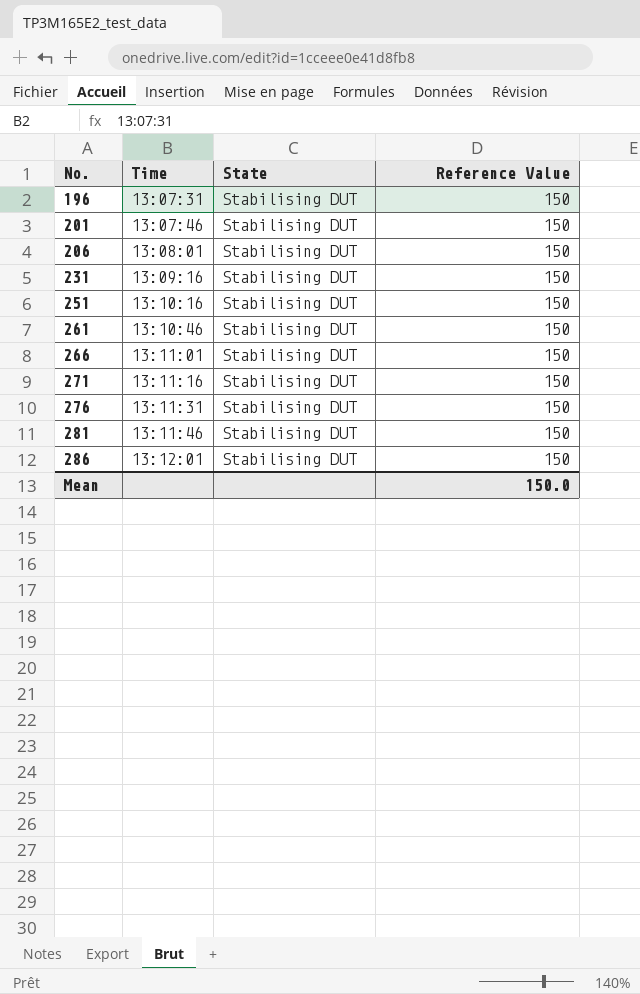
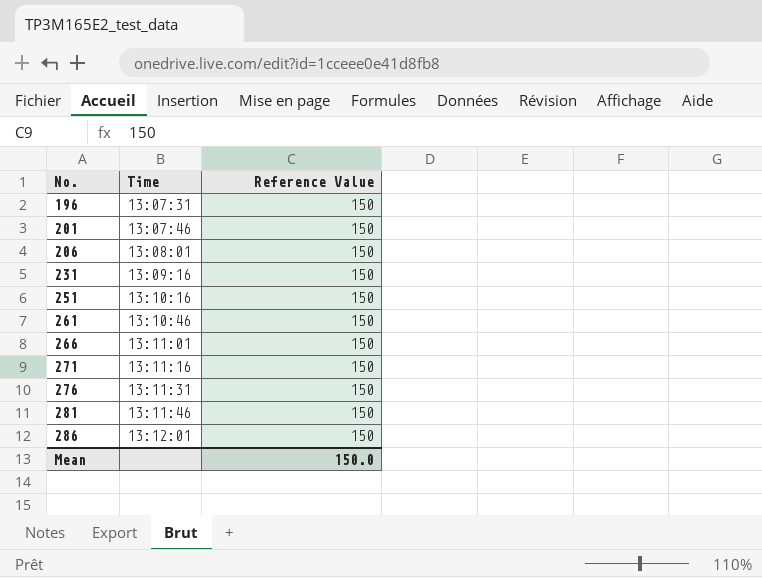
column State | position: 3 -> none

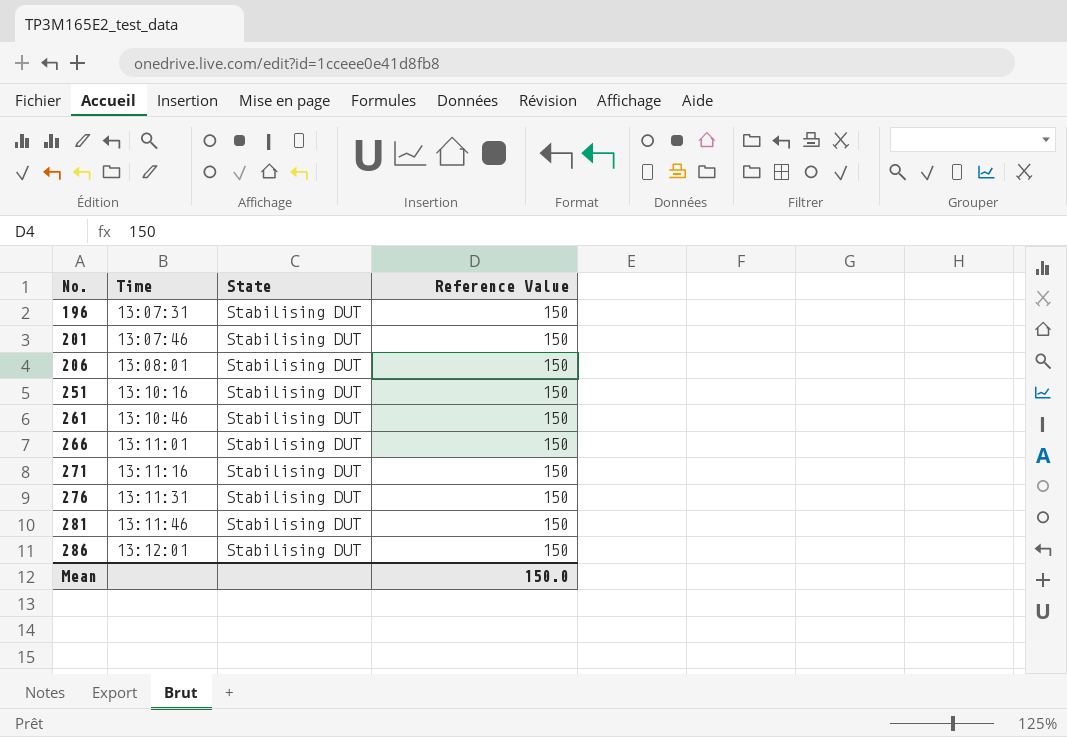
column State | position: none -> 3
row 231: 13:09:16 | 150 -> none

